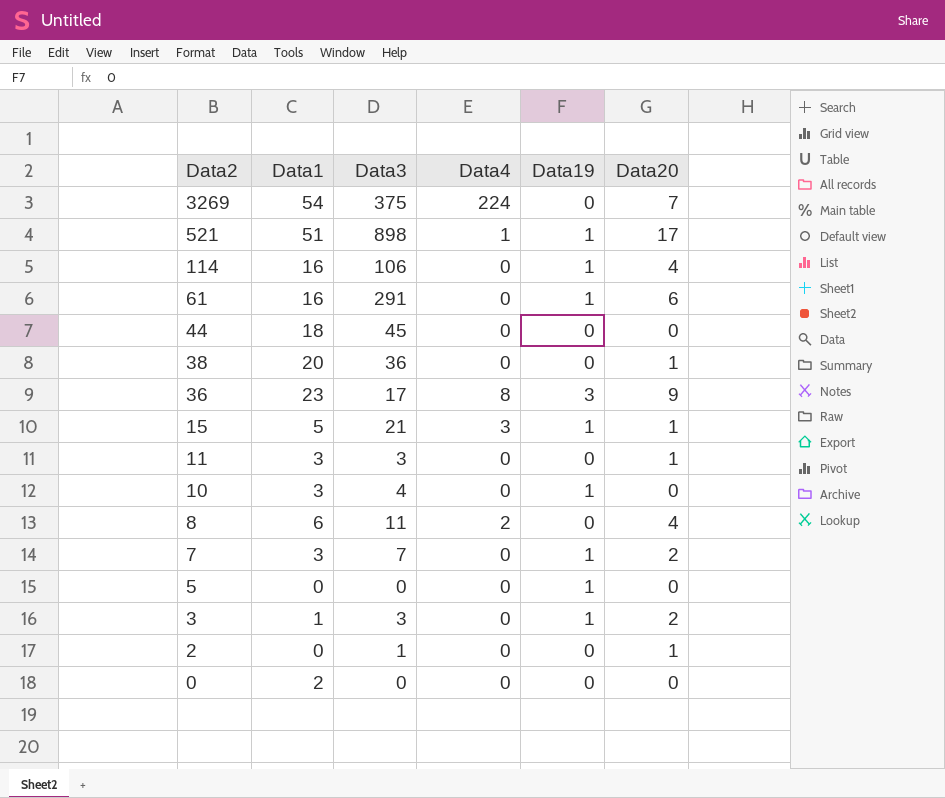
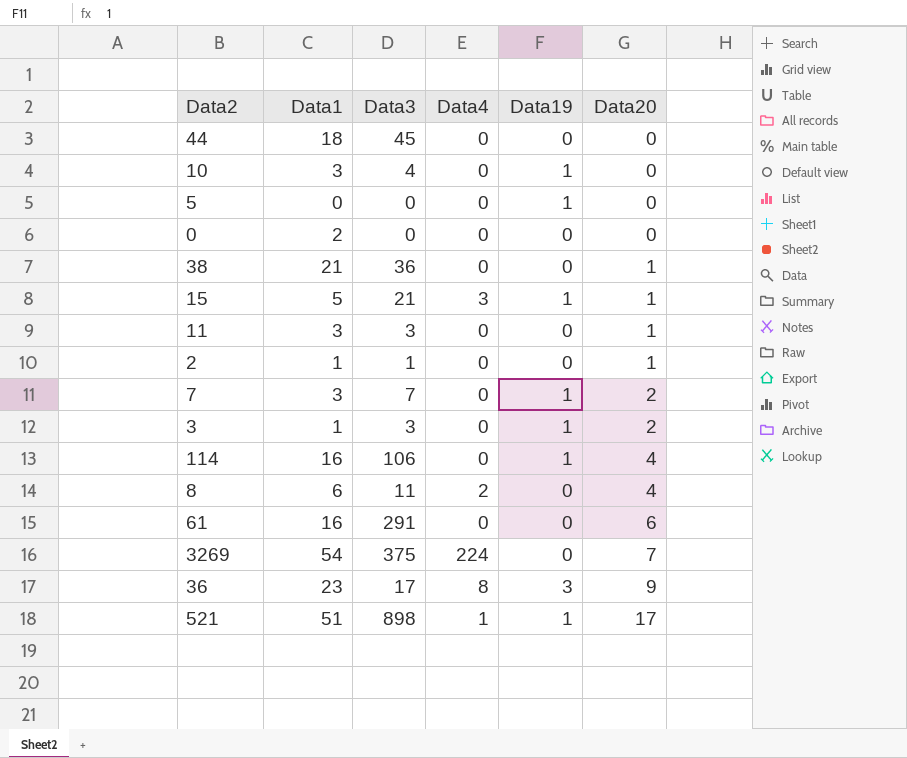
row order: Data2 descending -> Data20 ascending
38 | Data1: 20 -> 21
2 | Data1: 0 -> 1
61 | Data19: 1 -> 0

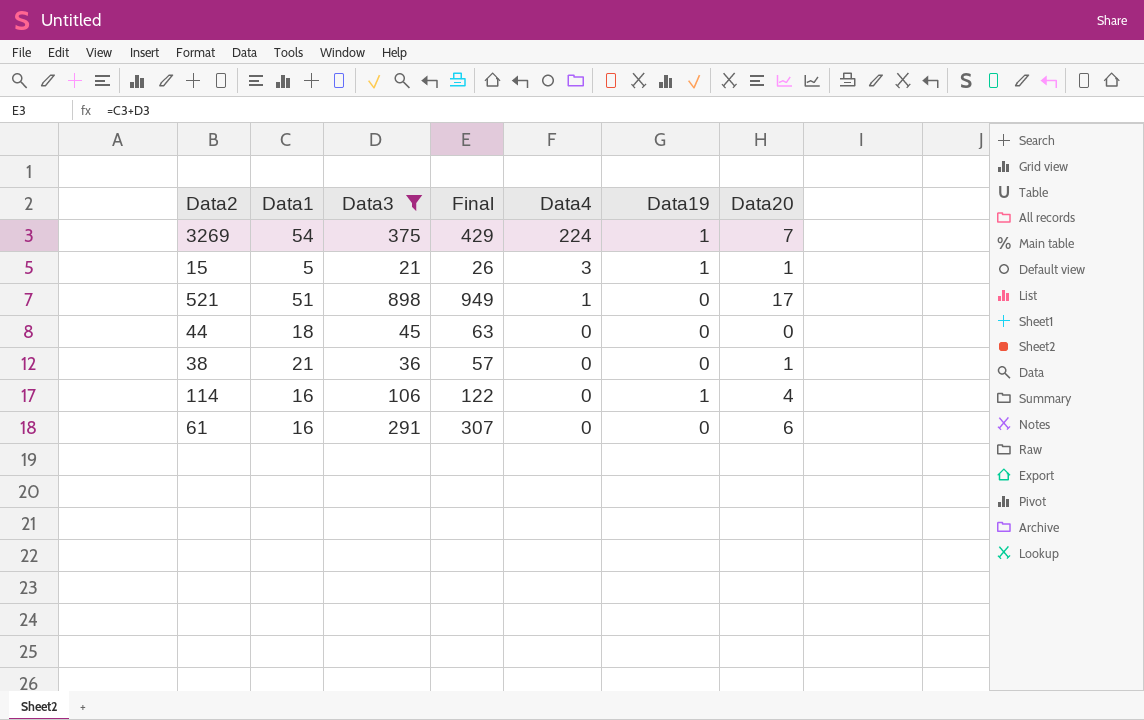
filter: none -> Data3 >= 21
row order: Data20 ascending -> Data4 descending
column Final | formula: none -> [Data1] + [Data3]
3269 | Data19: 0 -> 1
521 | Data19: 1 -> 0

